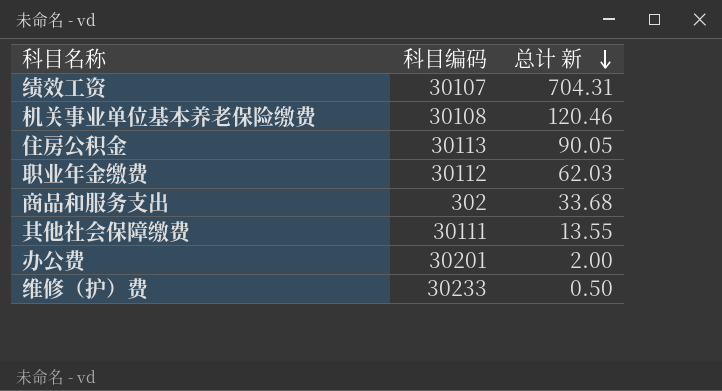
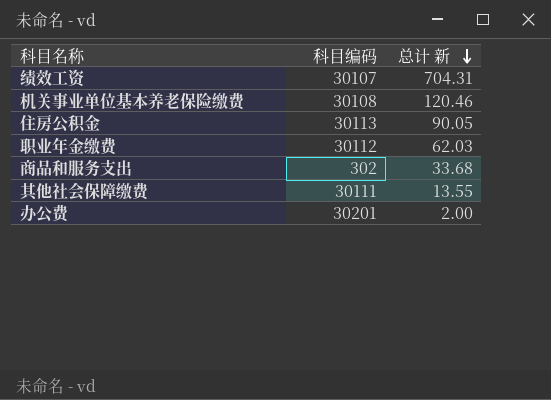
row 维修（护）费: 30233 | 0.50 -> none

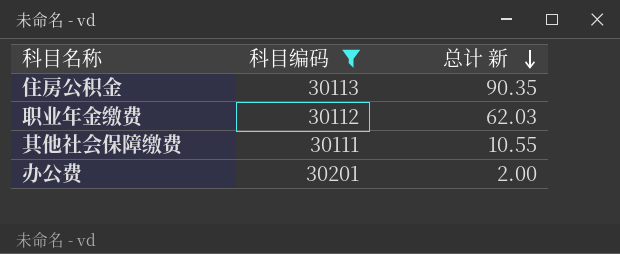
filter: none -> 科目编码 >= 30111
住房公积金 | 总计 新: 90.05 -> 90.35
其他社会保障缴费 | 总计 新: 13.55 -> 10.55

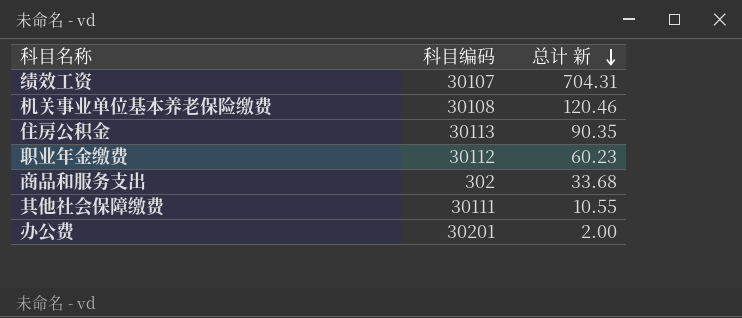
filter: 科目编码 >= 30111 -> none
职业年金缴费 | 总计 新: 62.03 -> 60.23

